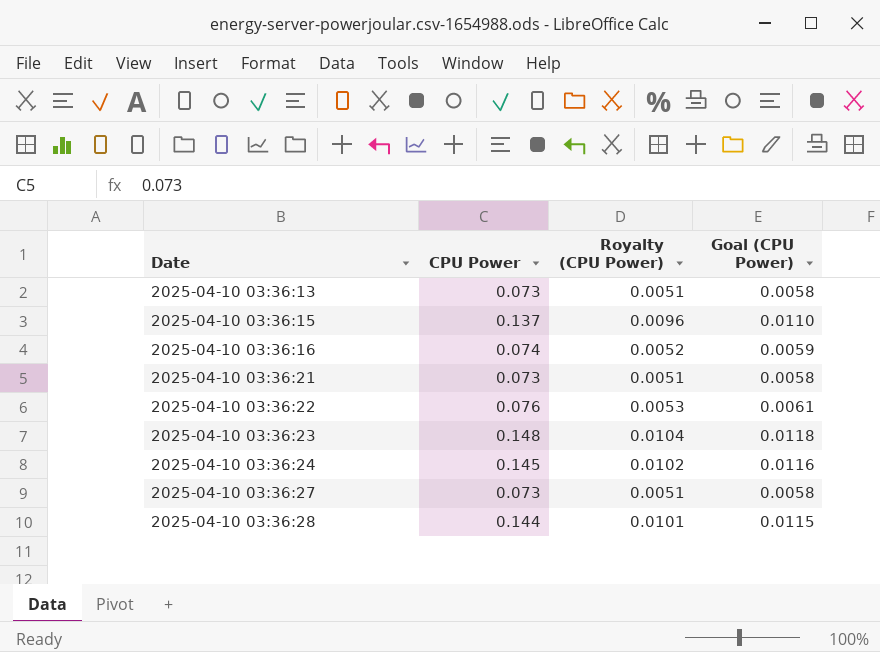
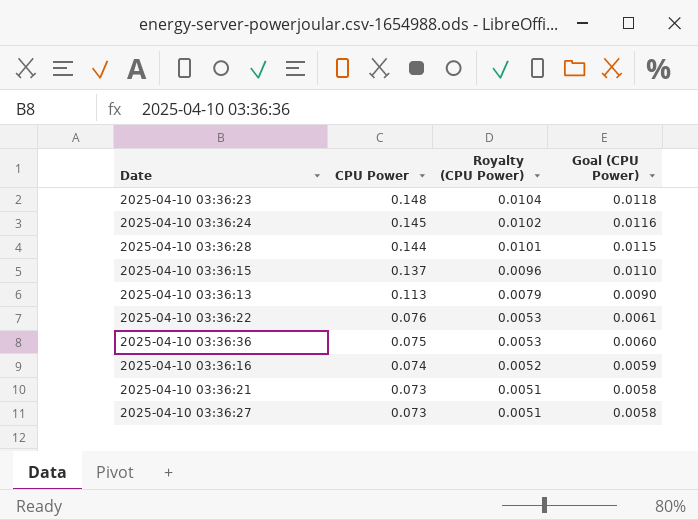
row order: Date ascending -> CPU Power descending
2025-04-10 03:36:13 | CPU Power: 0.073 -> 0.113
2025-04-10 03:36:13 | Royalty (CPU Power): 0.0051 -> 0.0079
2025-04-10 03:36:13 | Goal (CPU Power): 0.0058 -> 0.0090
row 2025-04-10 03:36:36: none -> 0.075 | 0.0053 | 0.0060

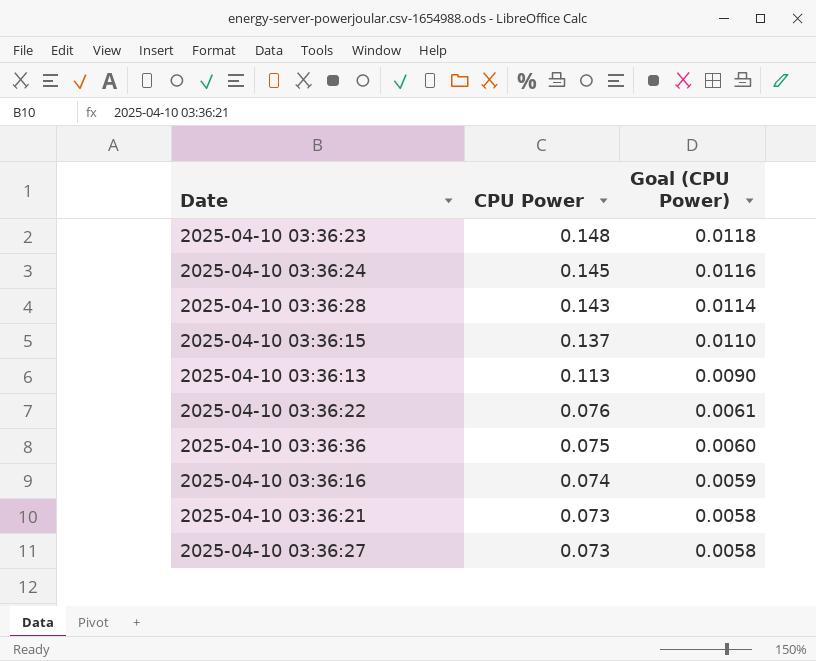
column Royalty (CPU Power) | formula: [CPU Power] * 0.07 -> none
2025-04-10 03:36:28 | CPU Power: 0.144 -> 0.143
2025-04-10 03:36:28 | Goal (CPU Power): 0.0115 -> 0.0114

